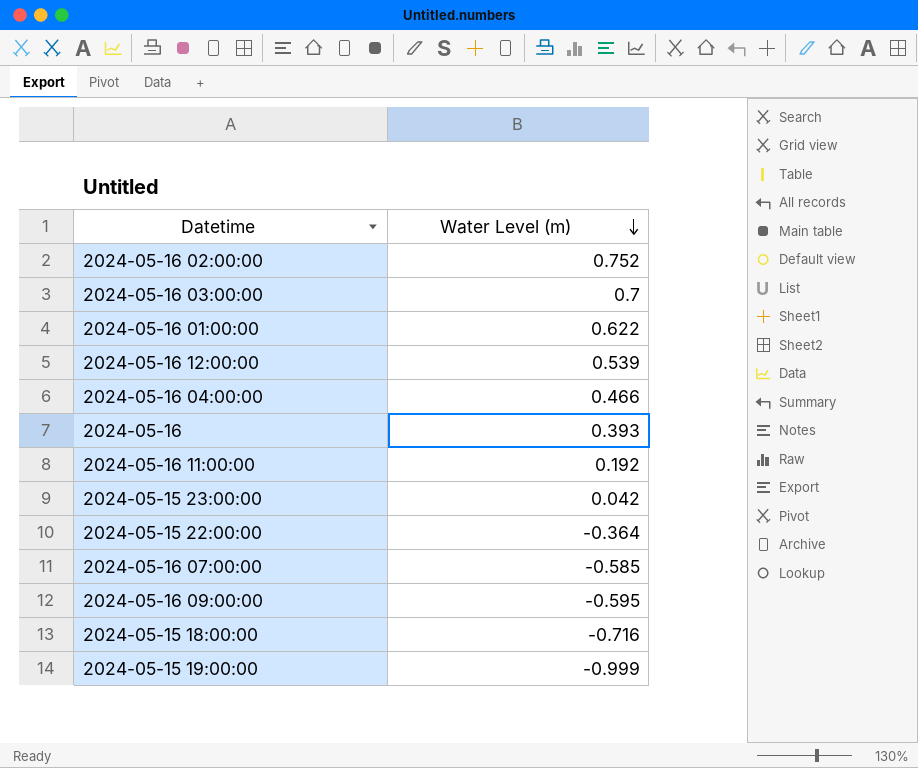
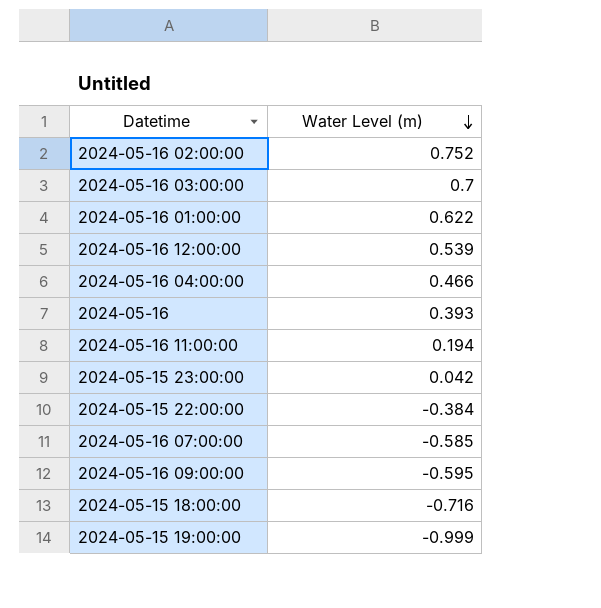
2024-05-16 11:00:00 | Water Level (m): 0.192 -> 0.194
2024-05-15 22:00:00 | Water Level (m): -0.364 -> -0.384

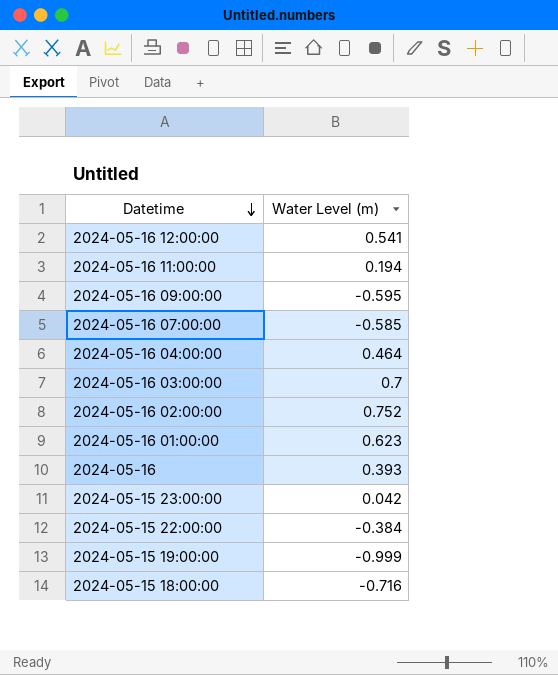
row order: Water Level (m) descending -> Datetime descending
2024-05-16 12:00:00 | Water Level (m): 0.539 -> 0.541
2024-05-16 04:00:00 | Water Level (m): 0.466 -> 0.464
2024-05-16 01:00:00 | Water Level (m): 0.622 -> 0.623

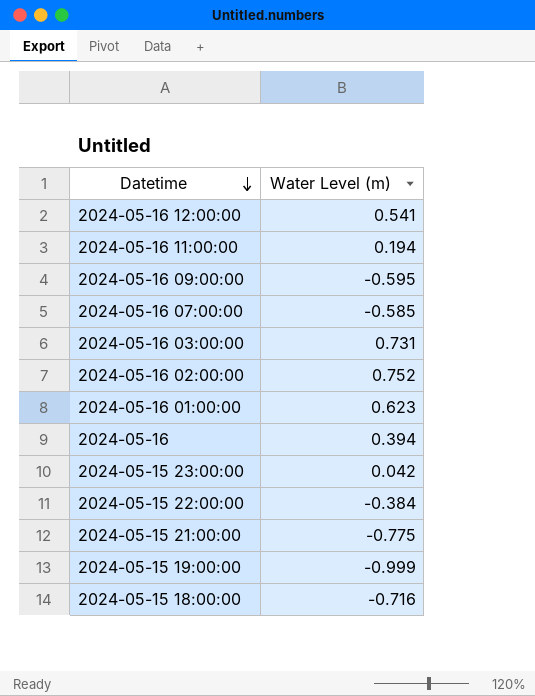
row 2024-05-16 04:00:00: 0.464 -> none
2024-05-16 03:00:00 | Water Level (m): 0.7 -> 0.731
2024-05-16 | Water Level (m): 0.393 -> 0.394
row 2024-05-15 21:00:00: none -> -0.775

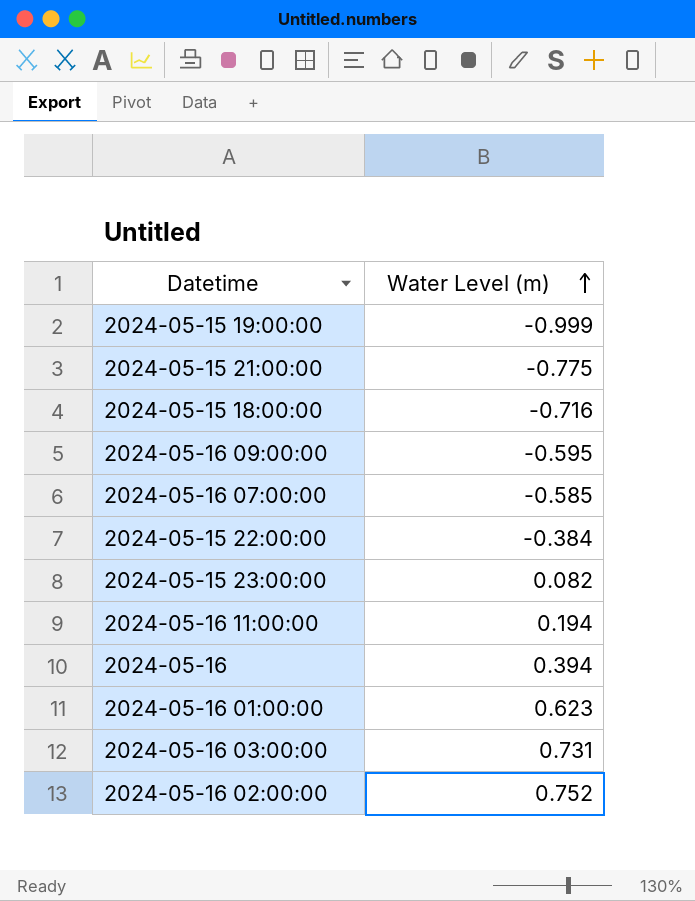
row order: Datetime descending -> Water Level (m) ascending
row 2024-05-16 12:00:00: 0.541 -> none
2024-05-15 23:00:00 | Water Level (m): 0.042 -> 0.082

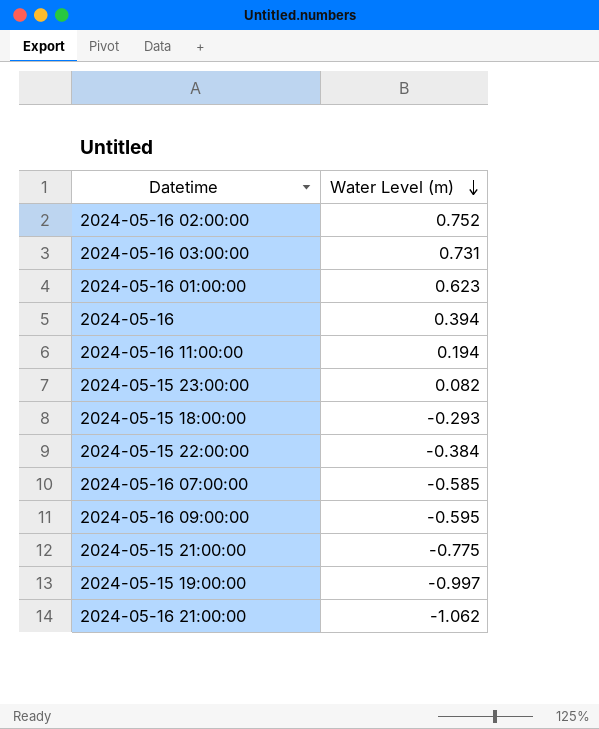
row order: Water Level (m) ascending -> Water Level (m) descending
2024-05-15 18:00:00 | Water Level (m): -0.716 -> -0.293
2024-05-15 19:00:00 | Water Level (m): -0.999 -> -0.997
row 2024-05-16 21:00:00: none -> -1.062

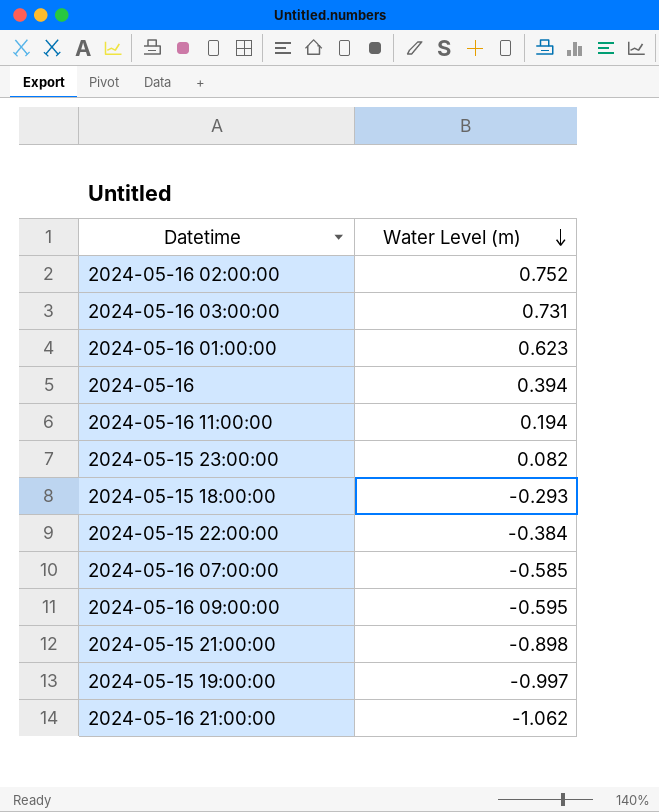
2024-05-15 21:00:00 | Water Level (m): -0.775 -> -0.898

